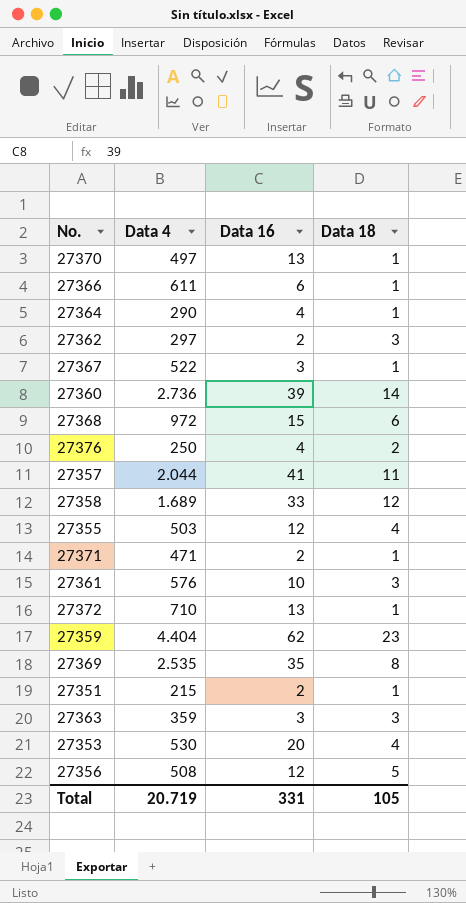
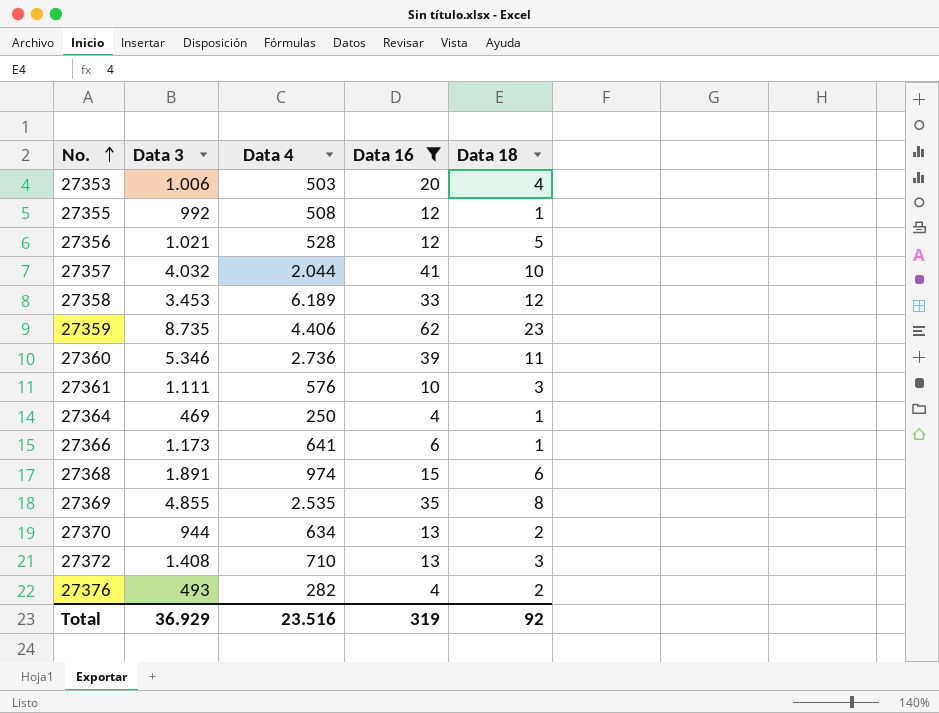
filter: none -> Data 16 >= 4
row order: none -> No. ascending
column Data 3 | position: none -> 2
27353 | Data 4: 530 -> 503
27355 | Data 4: 503 -> 508
27355 | Data 18: 4 -> 1
27356 | Data 4: 508 -> 528
27357 | Data 18: 11 -> 10
27358 | Data 4: 1.689 -> 6.189
27359 | Data 4: 4.404 -> 4.406
27360 | Data 18: 14 -> 11
27364 | Data 4: 290 -> 250
27366 | Data 4: 611 -> 641
27368 | Data 4: 972 -> 974
27370 | Data 4: 497 -> 634
27370 | Data 18: 1 -> 2
27372 | Data 18: 1 -> 3
27376 | Data 4: 250 -> 282
Total | Data 4: 20.719 -> 23.516
Total | Data 16: 331 -> 319
Total | Data 18: 105 -> 92

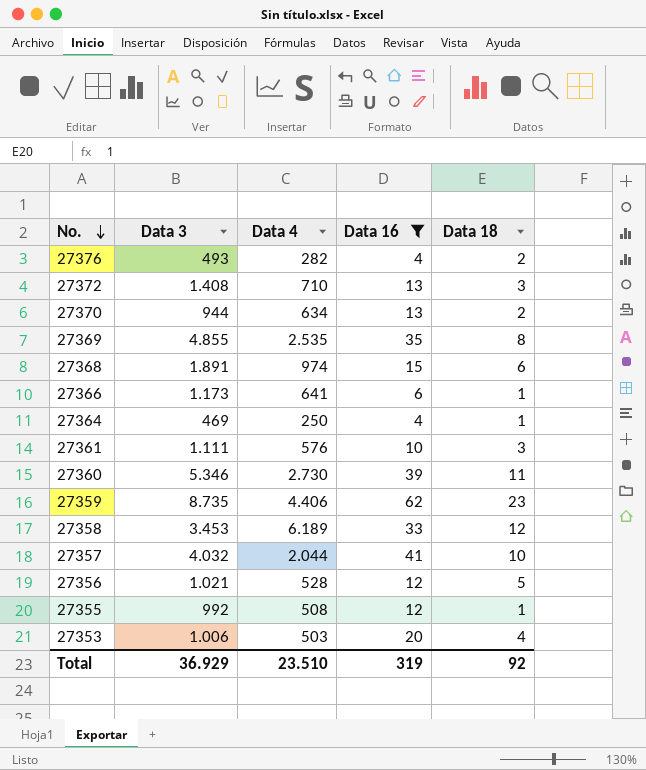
row order: No. ascending -> No. descending
27360 | Data 4: 2.736 -> 2.730
Total | Data 4: 23.516 -> 23.510

